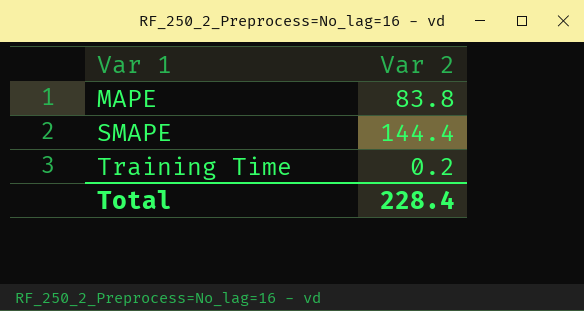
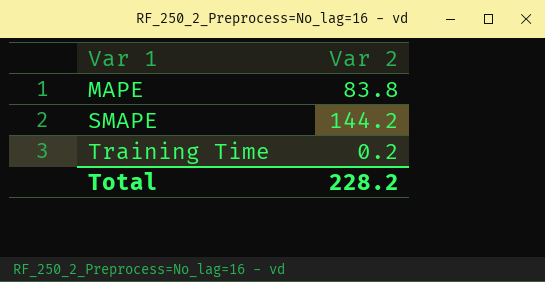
SMAPE | Var 2: 144.4 -> 144.2
Total | Var 2: 228.4 -> 228.2

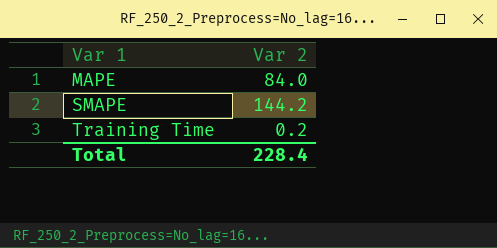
MAPE | Var 2: 83.8 -> 84.0
Total | Var 2: 228.2 -> 228.4

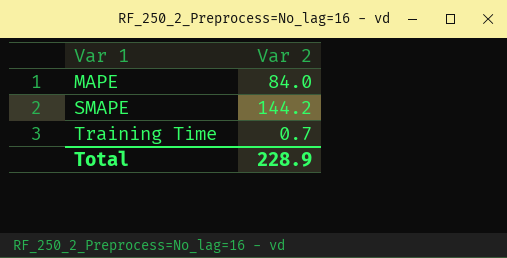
Training Time | Var 2: 0.2 -> 0.7
Total | Var 2: 228.4 -> 228.9

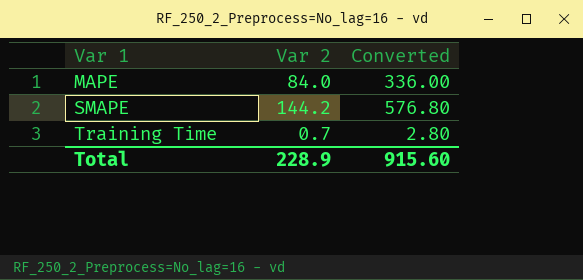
column Converted | formula: none -> [Var 2] * 4

